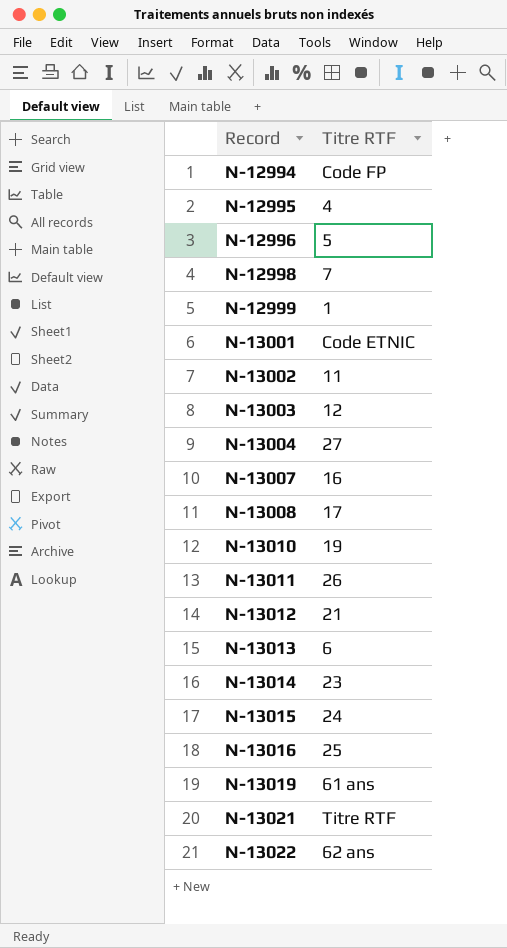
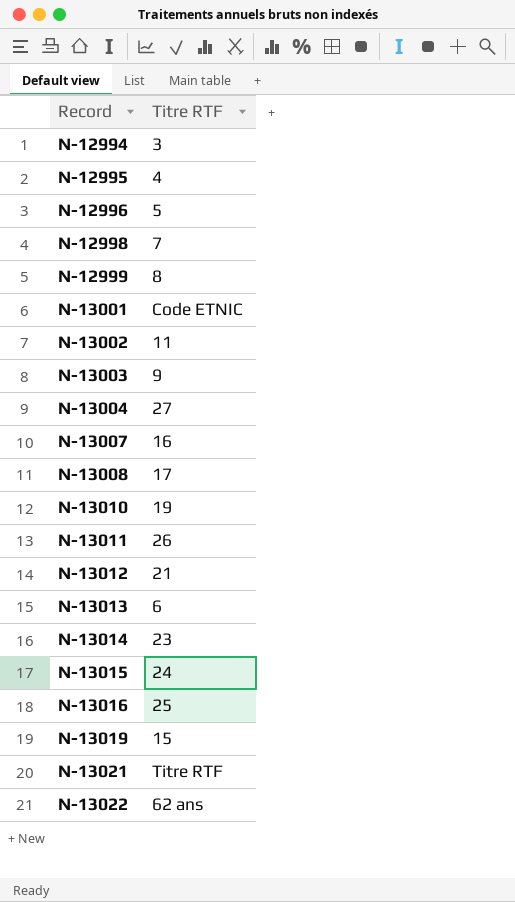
N-12994 | Titre RTF: Code FP -> 3
N-12999 | Titre RTF: 1 -> 8
N-13003 | Titre RTF: 12 -> 9
N-13019 | Titre RTF: 61 ans -> 15

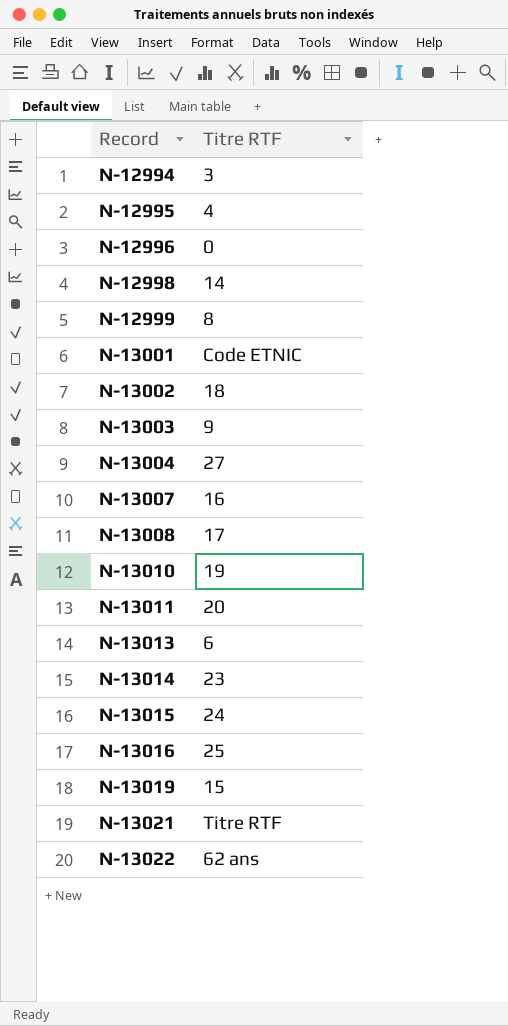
row N-13012: 21 -> none
N-12996 | Titre RTF: 5 -> 0
N-12998 | Titre RTF: 7 -> 14
N-13002 | Titre RTF: 11 -> 18
N-13011 | Titre RTF: 26 -> 20

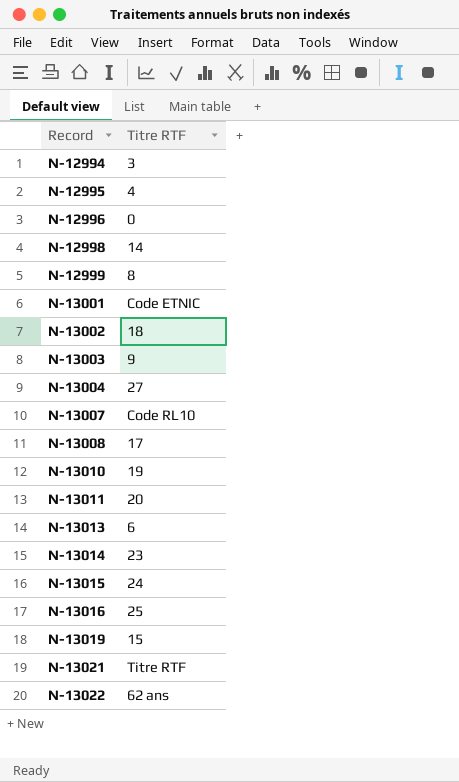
N-13007 | Titre RTF: 16 -> Code RL10

